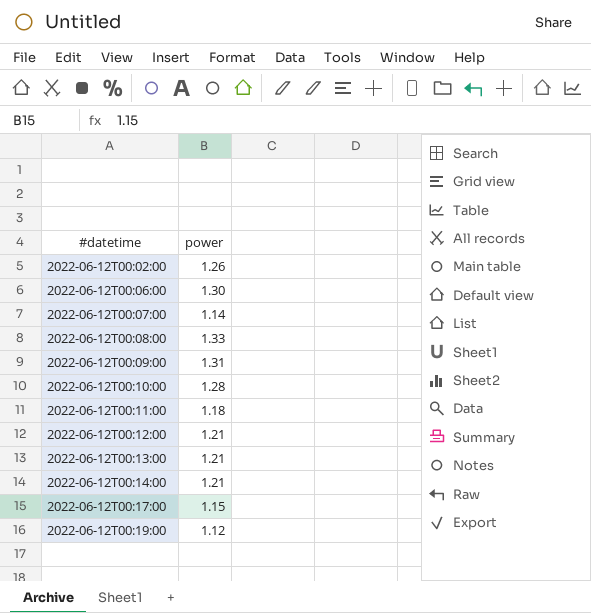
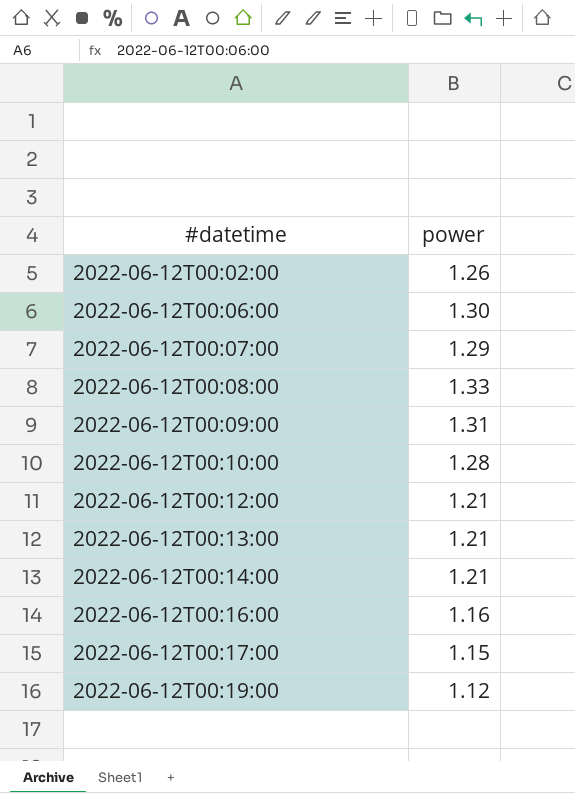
row 2022-06-12T00:11:00: 1.18 -> none
2022-06-12T00:07:00 | power: 1.14 -> 1.29
row 2022-06-12T00:16:00: none -> 1.16

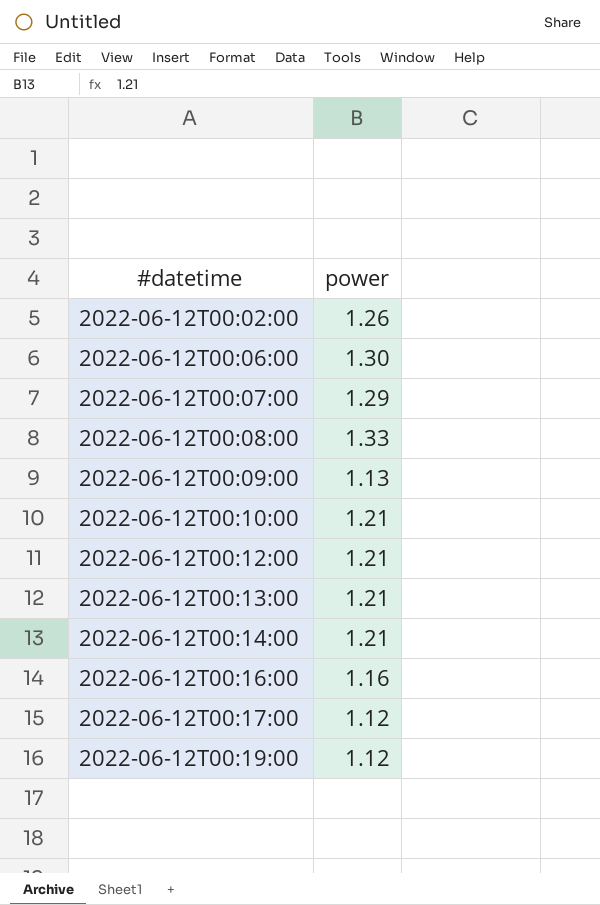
2022-06-12T00:09:00 | power: 1.31 -> 1.13
2022-06-12T00:10:00 | power: 1.28 -> 1.21
2022-06-12T00:17:00 | power: 1.15 -> 1.12

